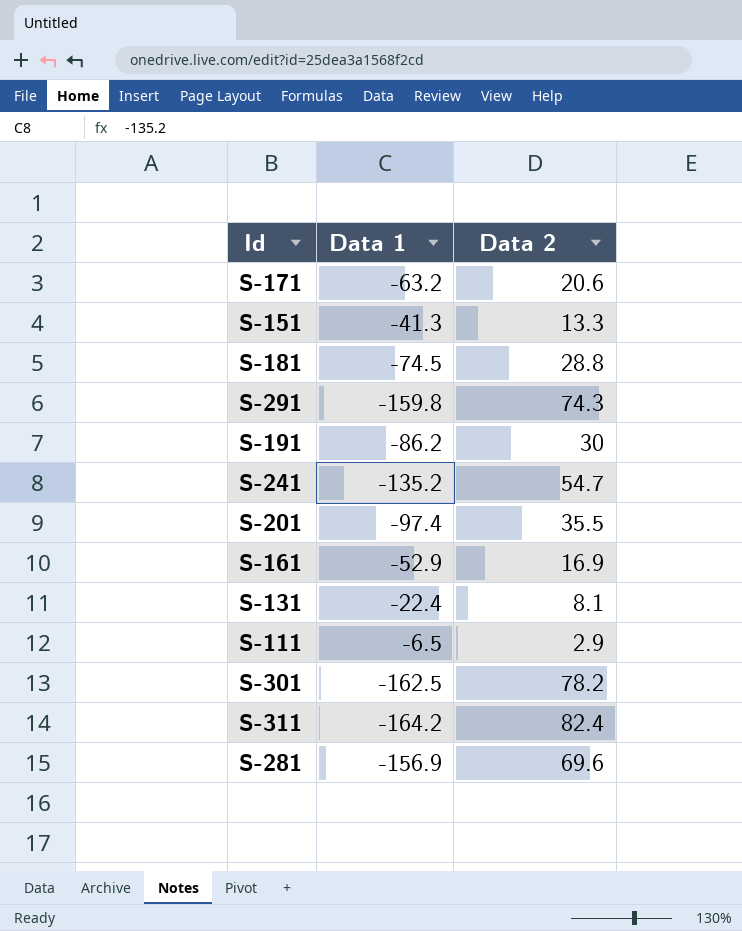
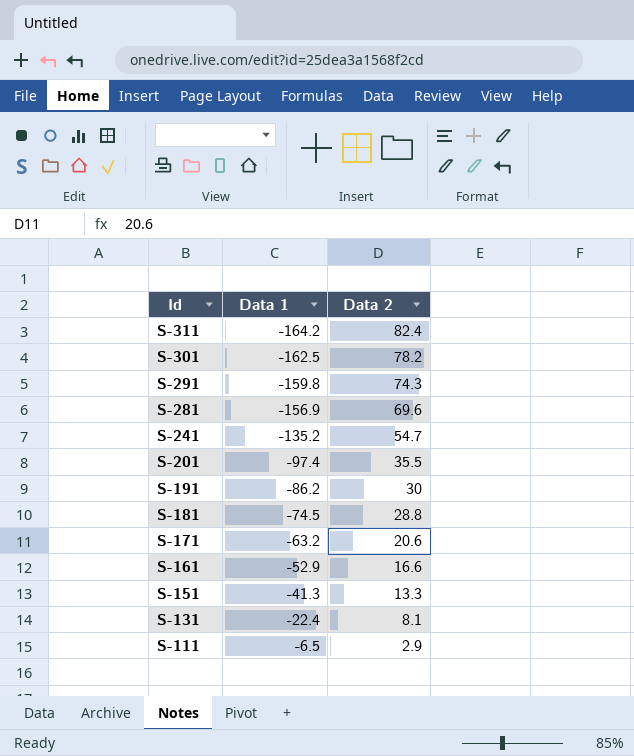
row order: none -> Id descending
S-161 | Data 2: 16.9 -> 16.6

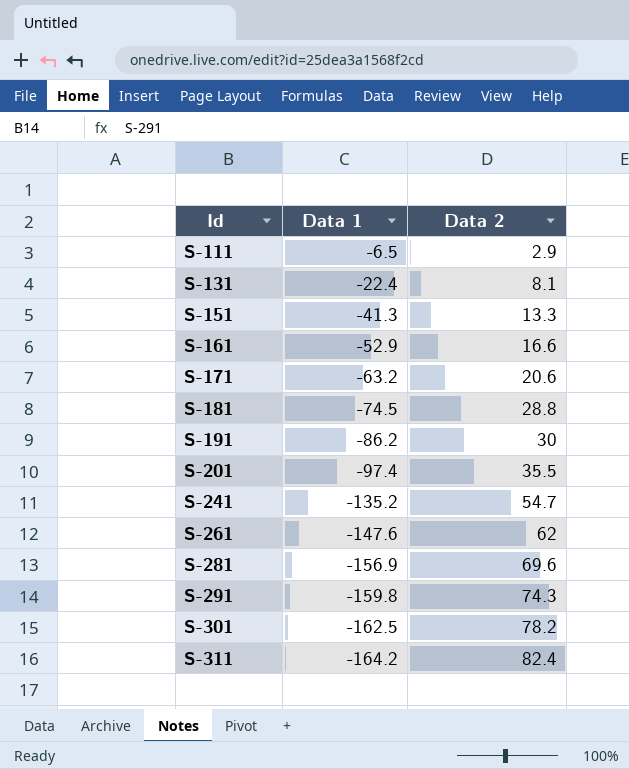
row order: Id descending -> Id ascending
row S-261: none -> -147.6 | 62

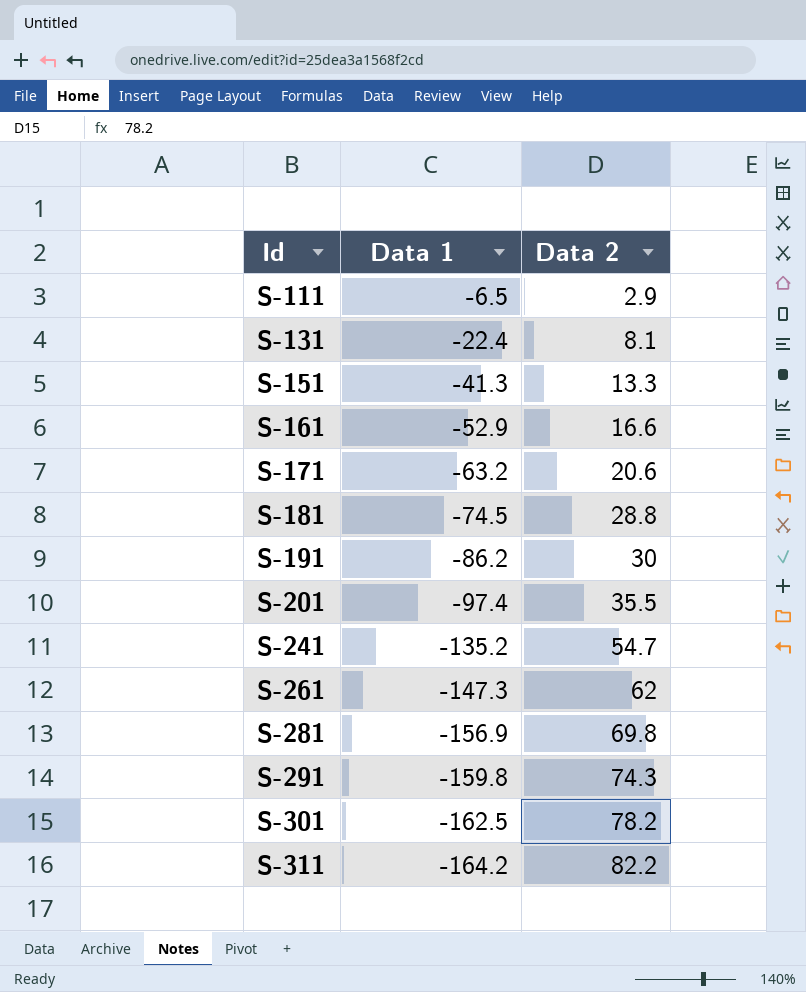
S-261 | Data 1: -147.6 -> -147.3
S-281 | Data 2: 69.6 -> 69.8
S-311 | Data 2: 82.4 -> 82.2

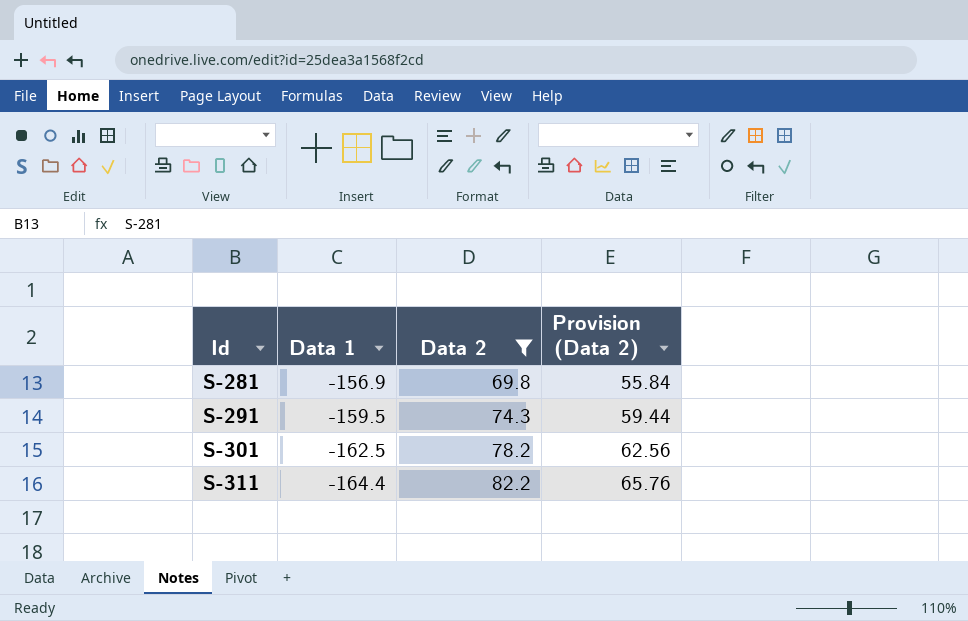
filter: none -> Data 2 >= 69.8
column Provision (Data 2) | formula: none -> [Data 2] * 0.8
S-291 | Data 1: -159.8 -> -159.5
S-311 | Data 1: -164.2 -> -164.4

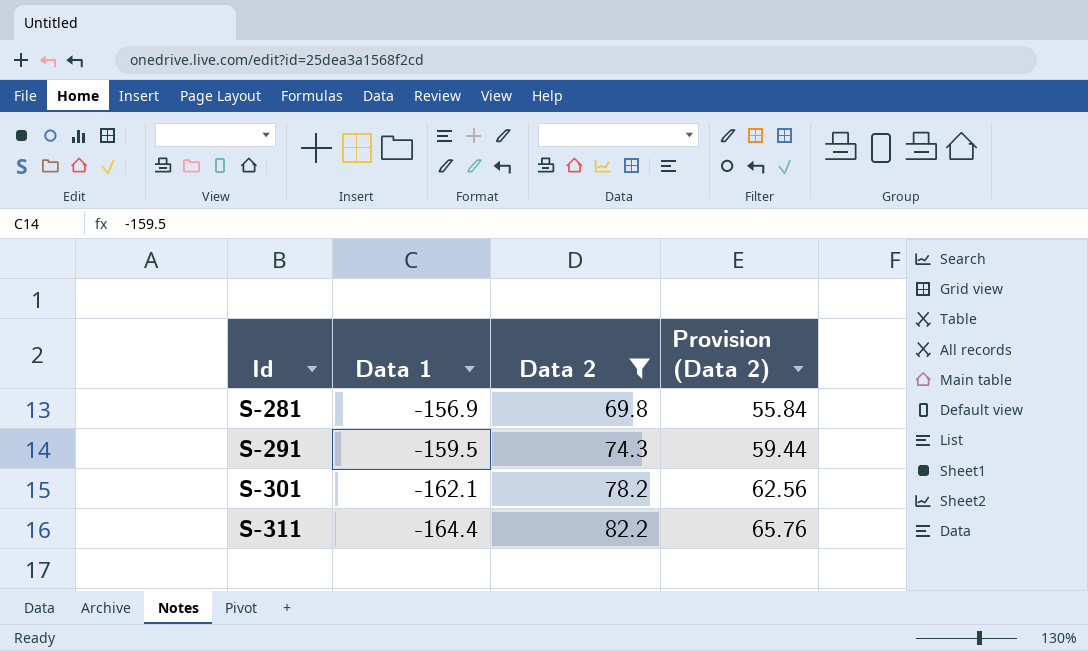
S-301 | Data 1: -162.5 -> -162.1

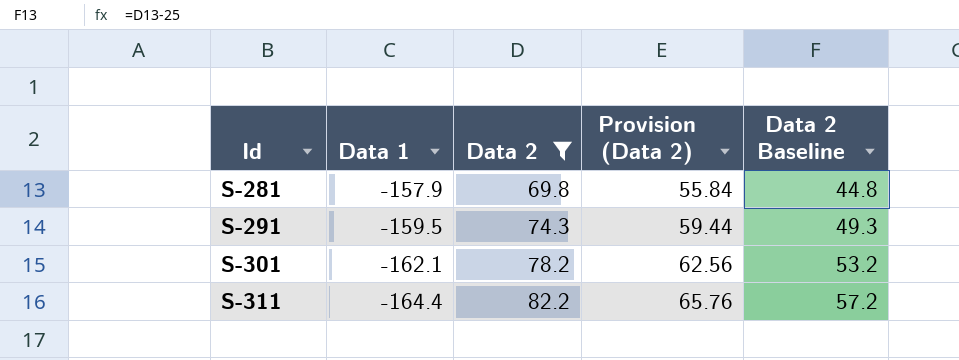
column Data 2 Baseline | formula: none -> [Data 2] - 25
S-281 | Data 1: -156.9 -> -157.9

